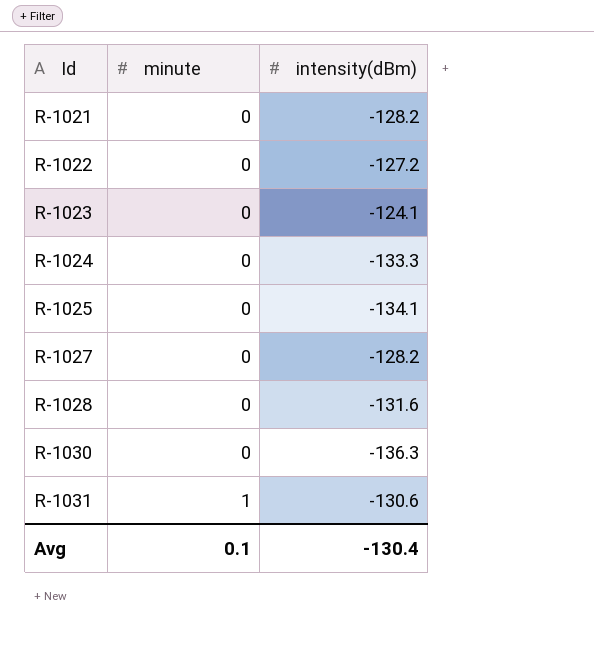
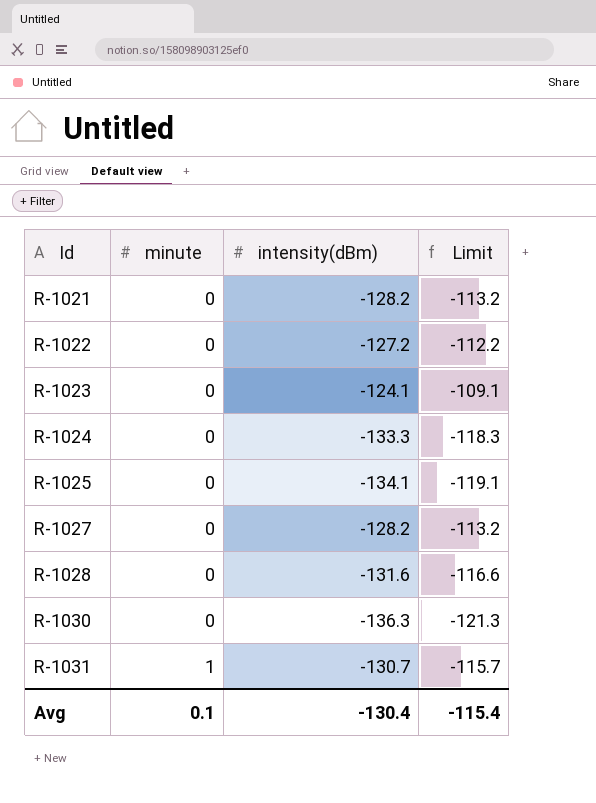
column Limit | formula: none -> [intensity(dBm)] + 15
R-1031 | intensity(dBm): -130.6 -> -130.7

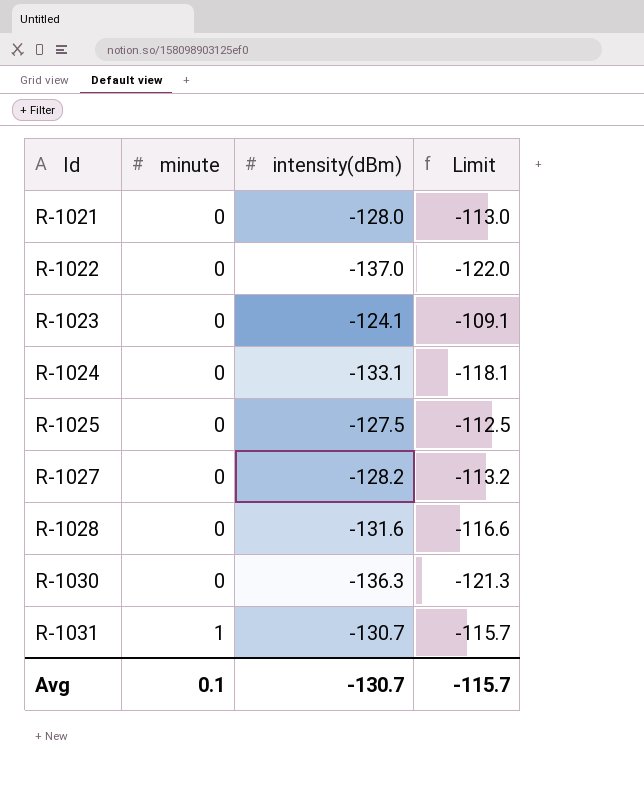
R-1021 | intensity(dBm): -128.2 -> -128.0
R-1021 | Limit: -113.2 -> -113.0
R-1022 | intensity(dBm): -127.2 -> -137.0
R-1022 | Limit: -112.2 -> -122.0
R-1024 | intensity(dBm): -133.3 -> -133.1
R-1024 | Limit: -118.3 -> -118.1
R-1025 | intensity(dBm): -134.1 -> -127.5
R-1025 | Limit: -119.1 -> -112.5
Avg | intensity(dBm): -130.4 -> -130.7
Avg | Limit: -115.4 -> -115.7

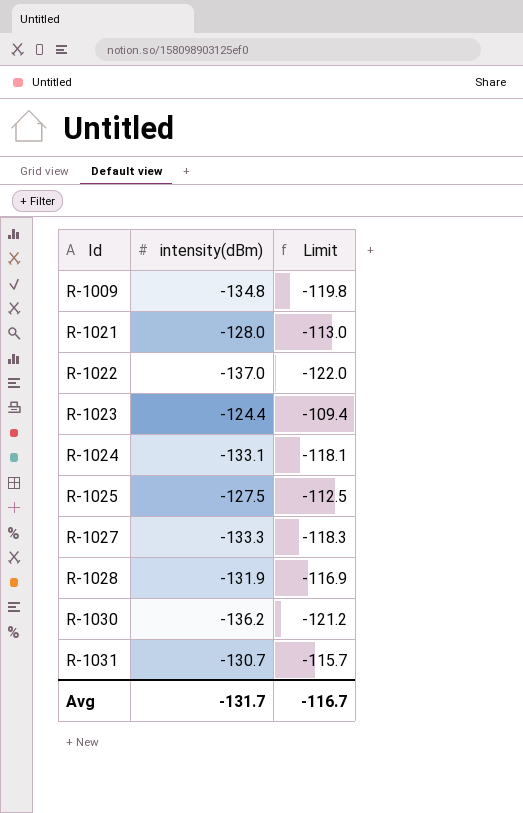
column minute | position: 2 -> none
row R-1009: none -> -134.8 | -119.8
R-1023 | intensity(dBm): -124.1 -> -124.4
R-1023 | Limit: -109.1 -> -109.4
R-1027 | intensity(dBm): -128.2 -> -133.3
R-1027 | Limit: -113.2 -> -118.3
R-1028 | intensity(dBm): -131.6 -> -131.9
R-1028 | Limit: -116.6 -> -116.9
R-1030 | intensity(dBm): -136.3 -> -136.2
R-1030 | Limit: -121.3 -> -121.2
Avg | intensity(dBm): -130.7 -> -131.7
Avg | Limit: -115.7 -> -116.7

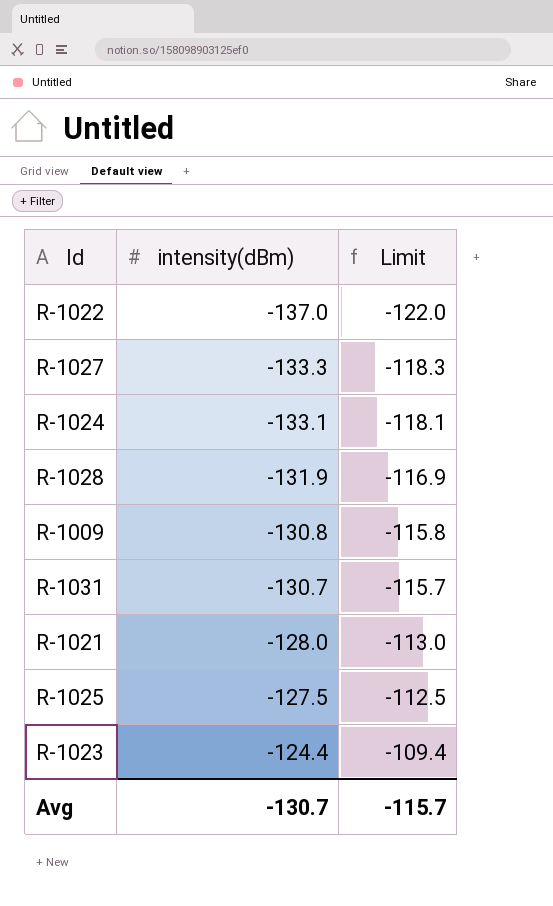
row order: Id ascending -> intensity(dBm) ascending
row R-1030: -136.2 | -121.2 -> none
R-1009 | intensity(dBm): -134.8 -> -130.8
R-1009 | Limit: -119.8 -> -115.8
Avg | intensity(dBm): -131.7 -> -130.7
Avg | Limit: -116.7 -> -115.7

